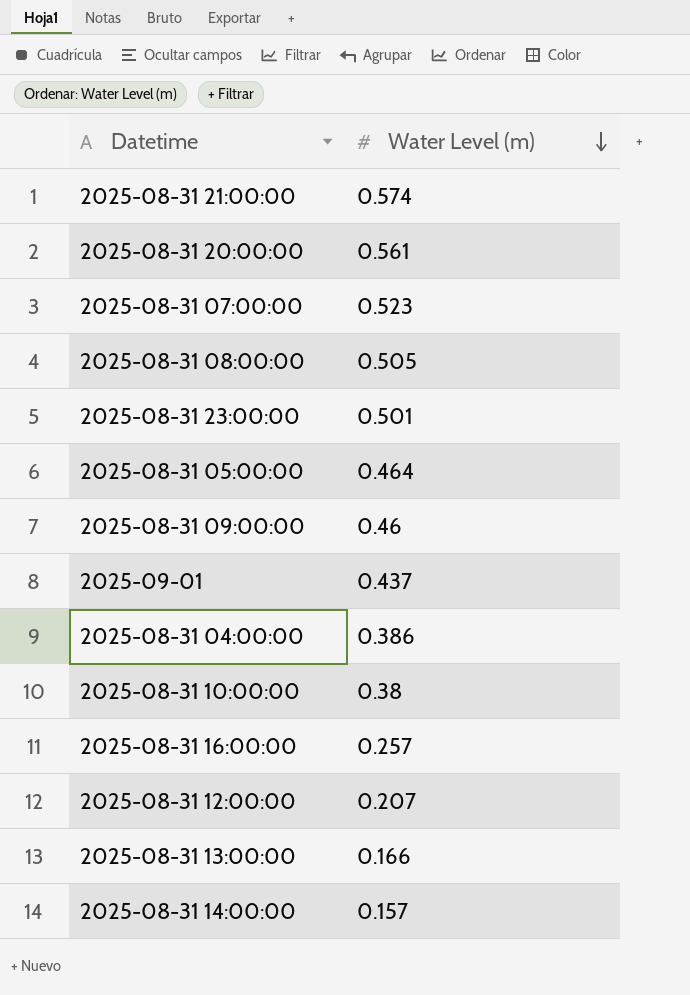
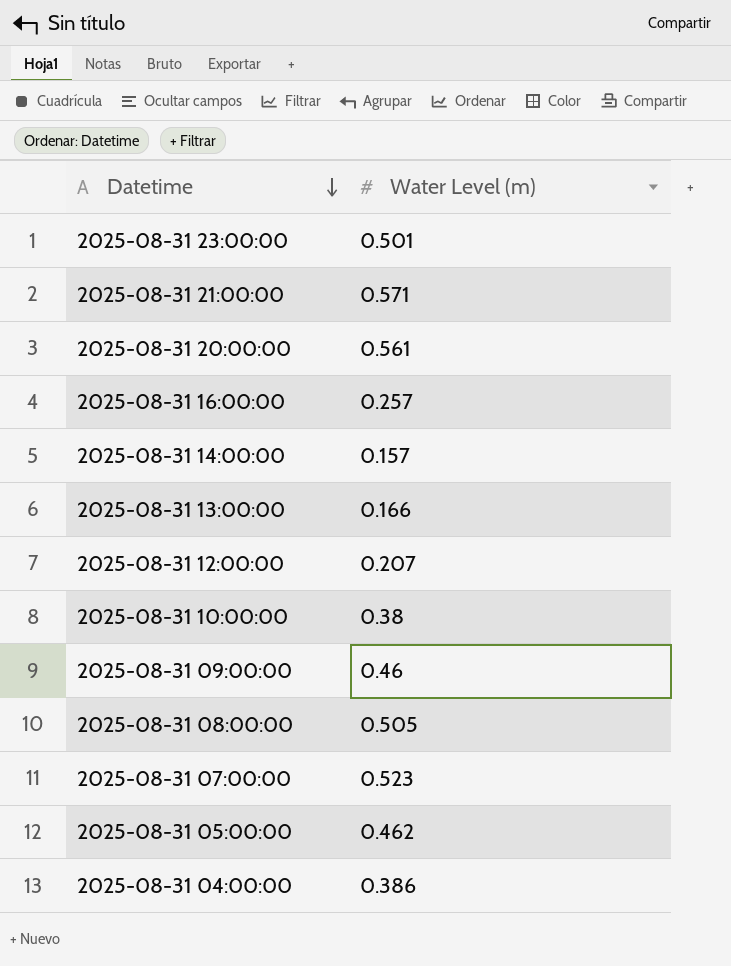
row order: Water Level (m) descending -> Datetime descending
row 2025-09-01: 0.437 -> none
2025-08-31 21:00:00 | Water Level (m): 0.574 -> 0.571
2025-08-31 05:00:00 | Water Level (m): 0.464 -> 0.462

